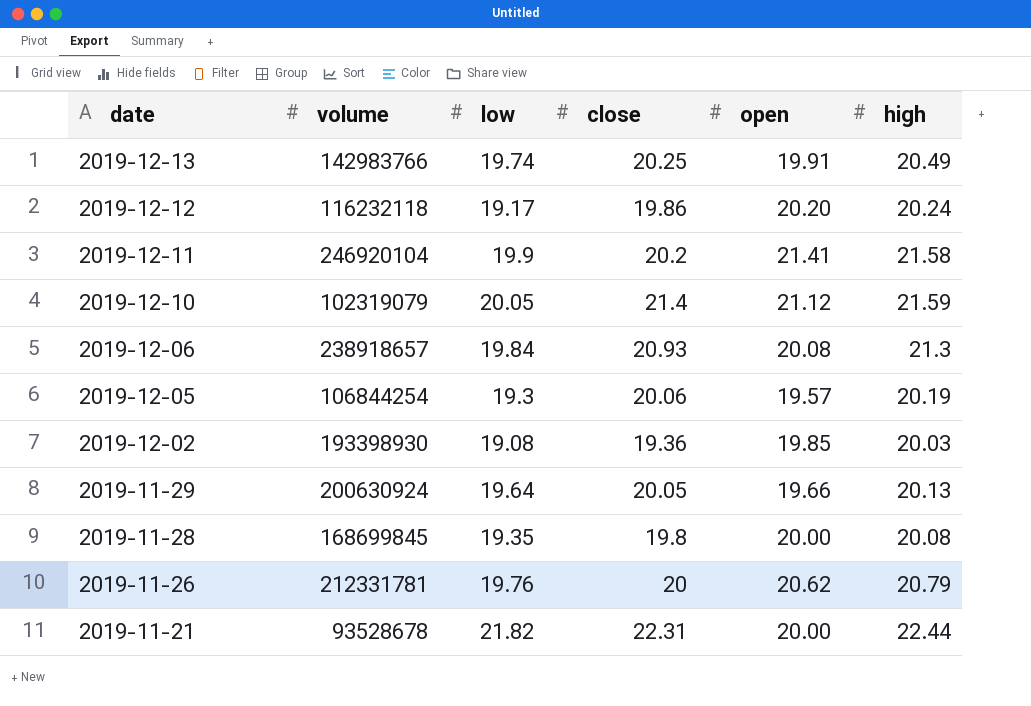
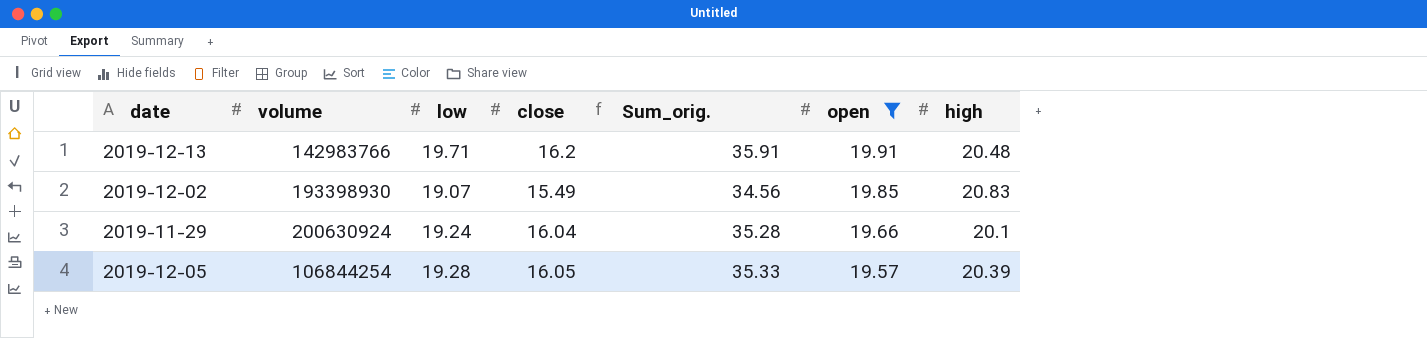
filter: none -> open <= 19.91
row order: date descending -> open descending
column Sum_orig. | formula: none -> [low] + [close]
2019-12-13 | low: 19.74 -> 19.71
2019-12-13 | close: 20.25 -> 16.2
2019-12-13 | high: 20.49 -> 20.48
2019-12-02 | low: 19.08 -> 19.07
2019-12-02 | close: 19.36 -> 15.49
2019-12-02 | high: 20.03 -> 20.83
2019-11-29 | low: 19.64 -> 19.24
2019-11-29 | close: 20.05 -> 16.04
2019-11-29 | high: 20.13 -> 20.1
2019-12-05 | low: 19.3 -> 19.28
2019-12-05 | close: 20.06 -> 16.05
2019-12-05 | high: 20.19 -> 20.39

